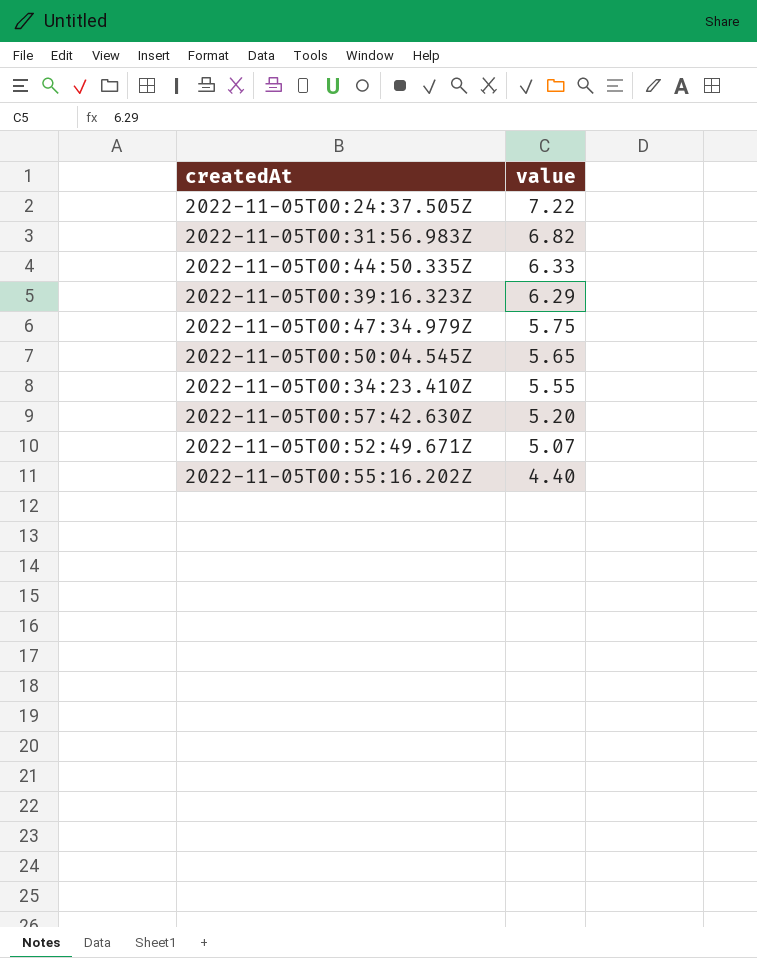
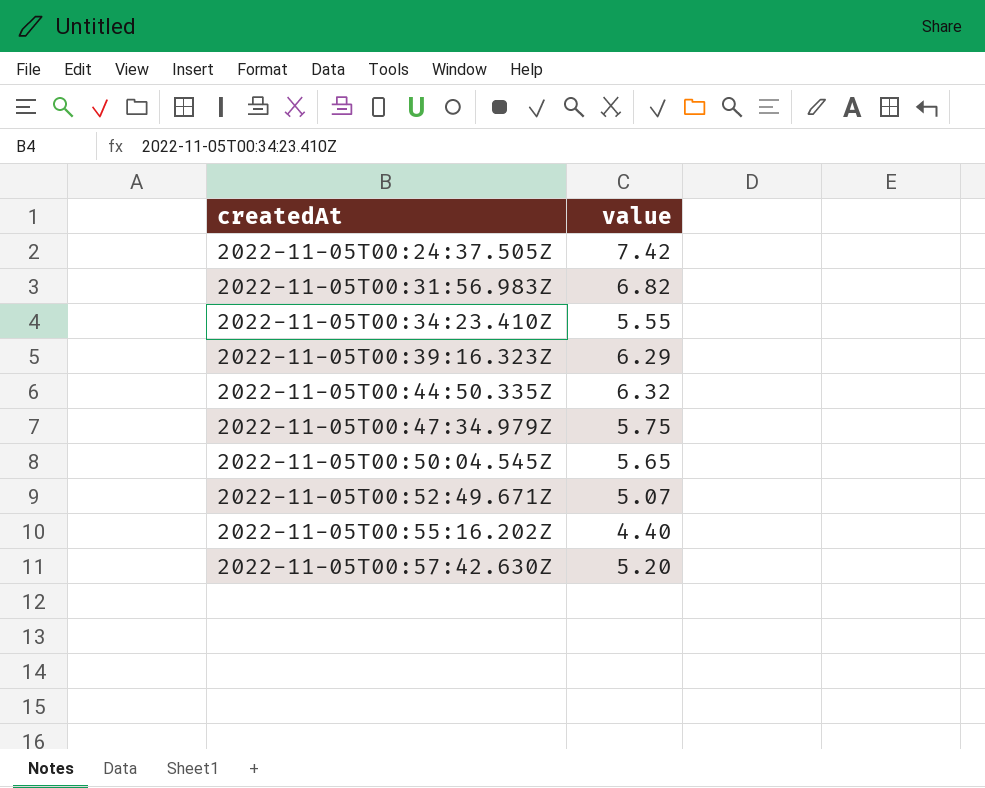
row order: value descending -> createdAt ascending
2022-11-05T00:24:37.505Z | value: 7.22 -> 7.42
2022-11-05T00:44:50.335Z | value: 6.33 -> 6.32

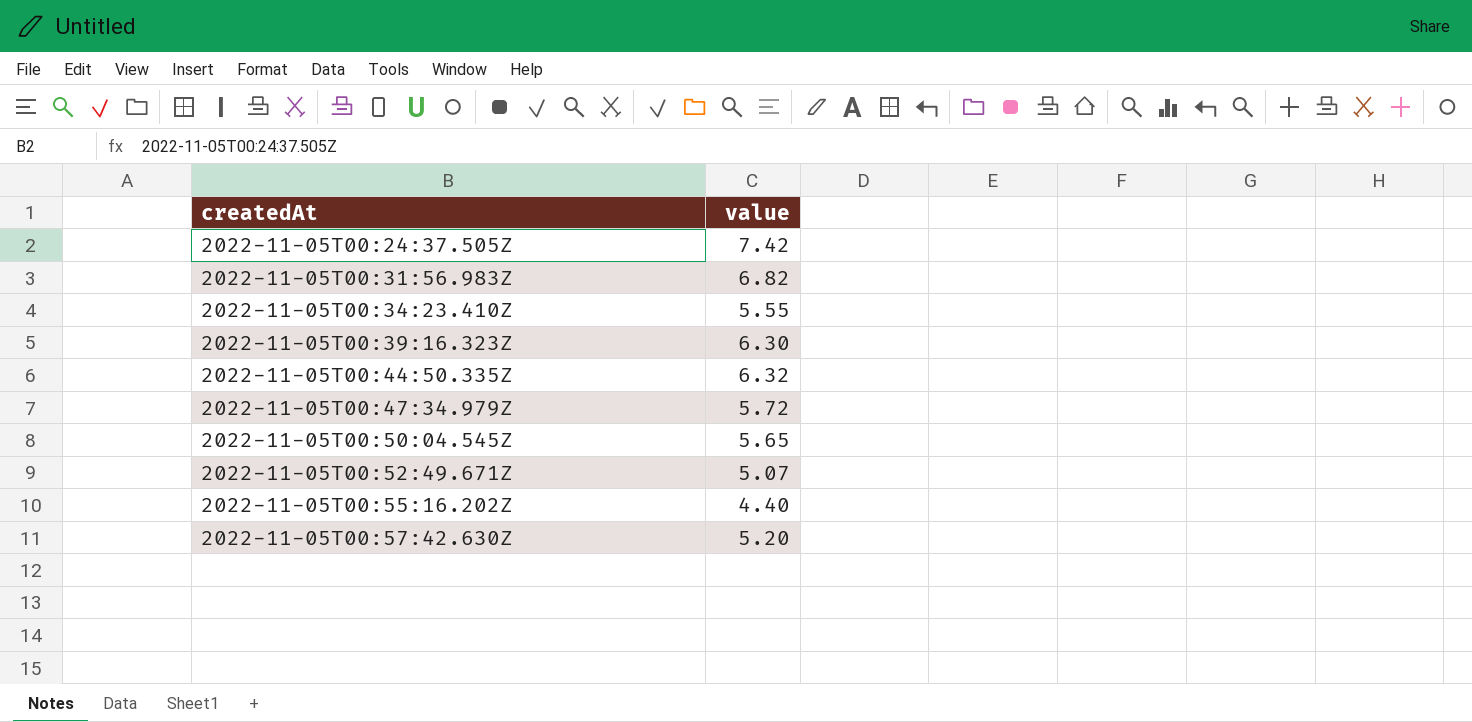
2022-11-05T00:39:16.323Z | value: 6.29 -> 6.30
2022-11-05T00:47:34.979Z | value: 5.75 -> 5.72

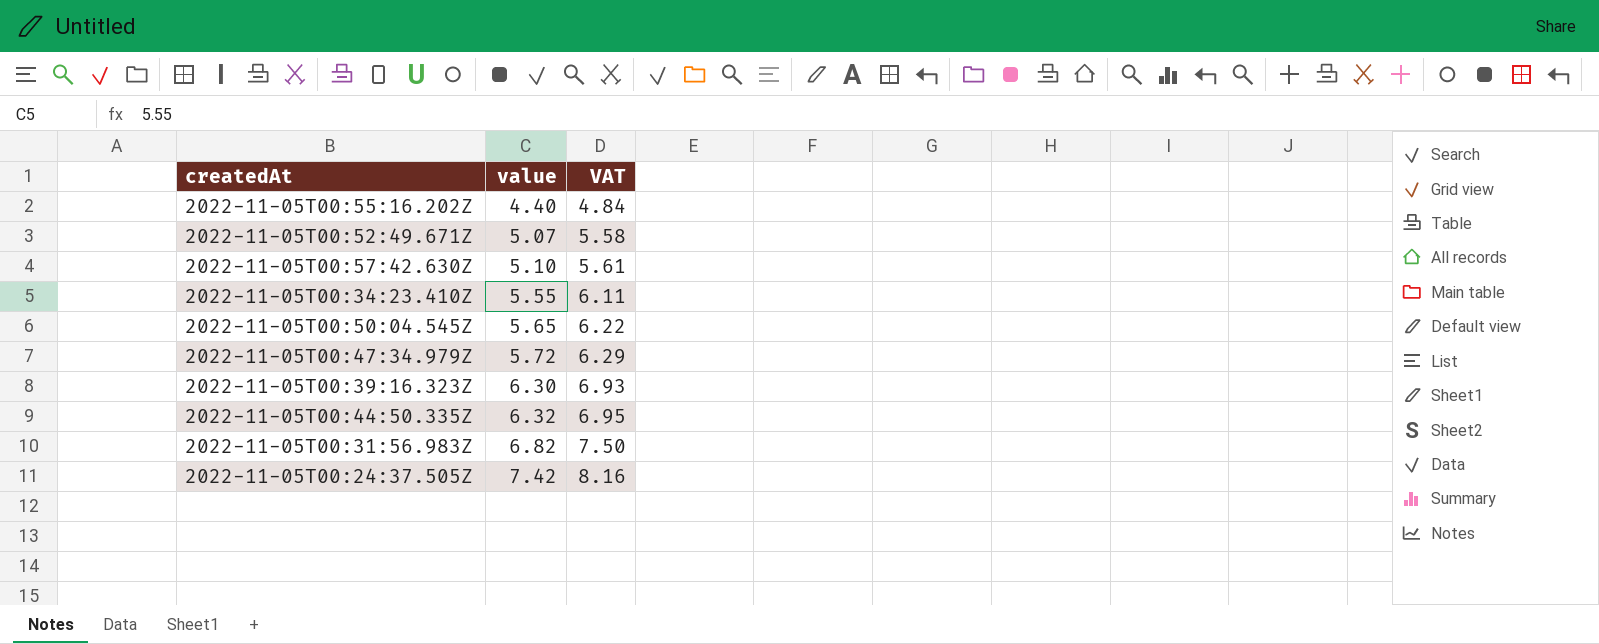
row order: createdAt ascending -> value ascending
column VAT | formula: none -> [value] * 1.1
2022-11-05T00:57:42.630Z | value: 5.20 -> 5.10

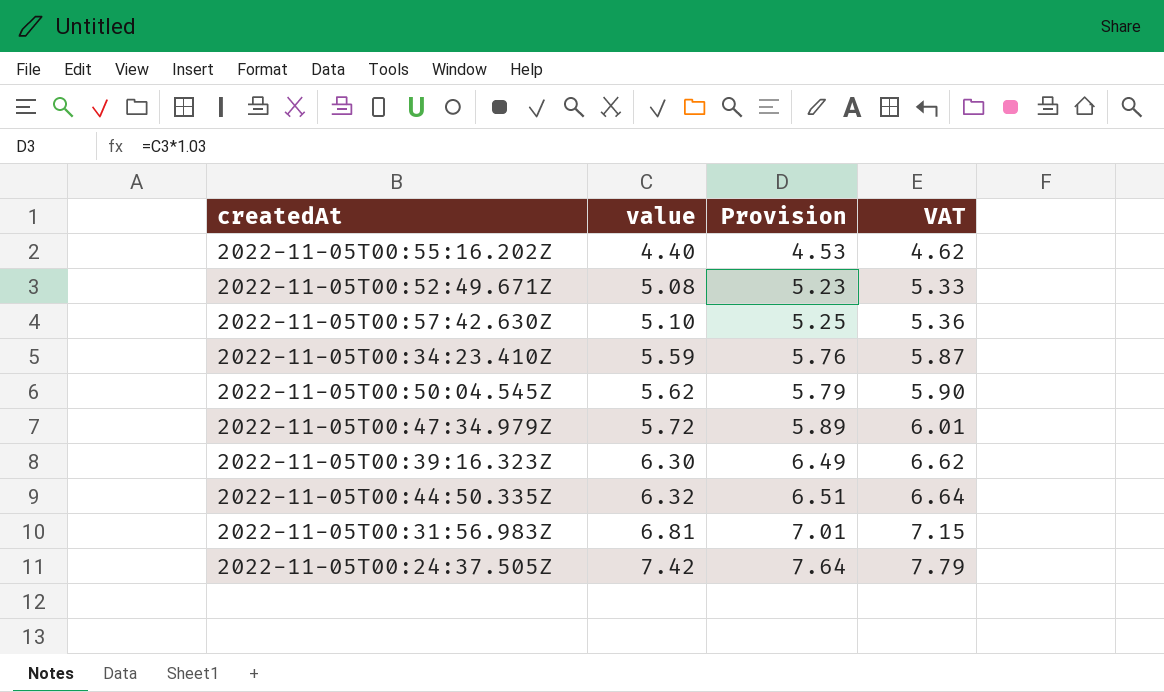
column Provision | formula: none -> [value] * 1.03
column VAT | formula: [value] * 1.1 -> [value] * 1.05
2022-11-05T00:52:49.671Z | value: 5.07 -> 5.08
2022-11-05T00:34:23.410Z | value: 5.55 -> 5.59
2022-11-05T00:50:04.545Z | value: 5.65 -> 5.62
2022-11-05T00:31:56.983Z | value: 6.82 -> 6.81

